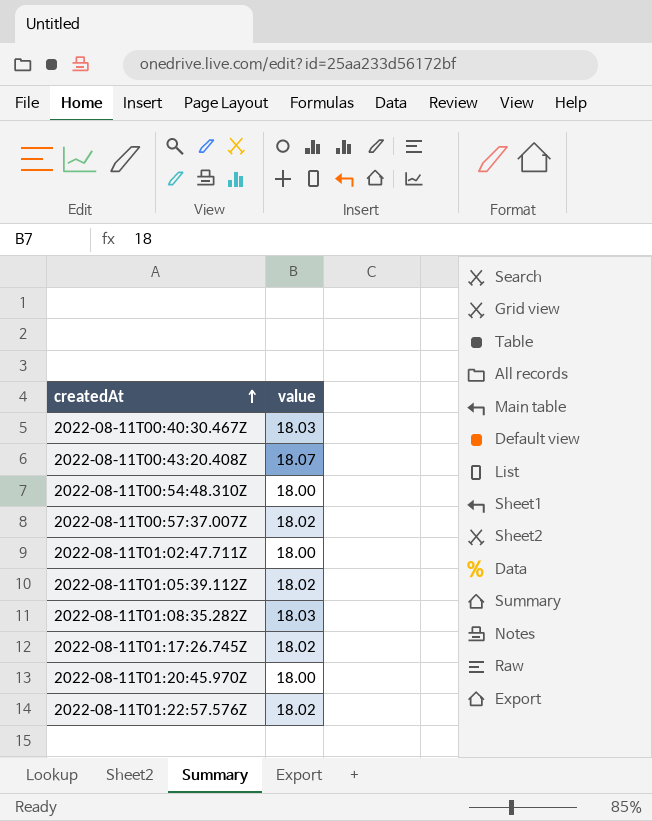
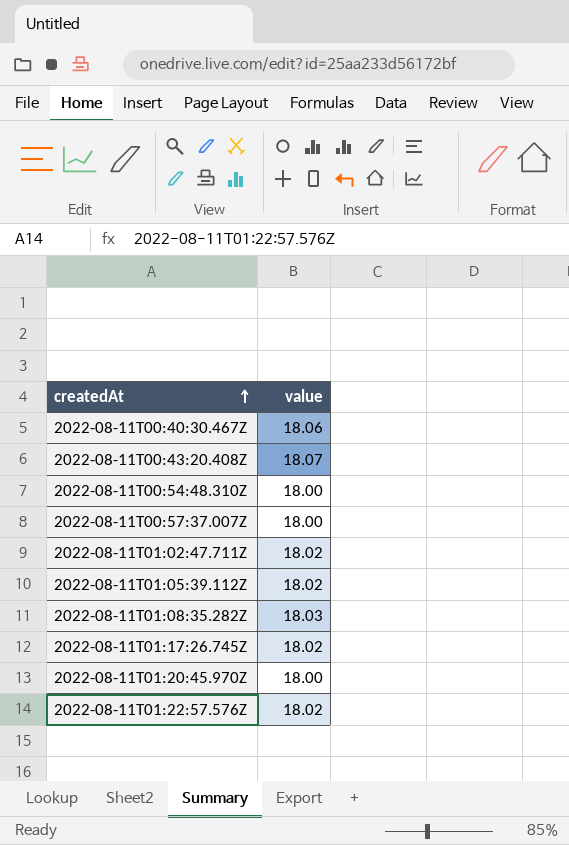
2022-08-11T00:40:30.467Z | value: 18.03 -> 18.06
2022-08-11T00:57:37.007Z | value: 18.02 -> 18.00
2022-08-11T01:02:47.711Z | value: 18.00 -> 18.02

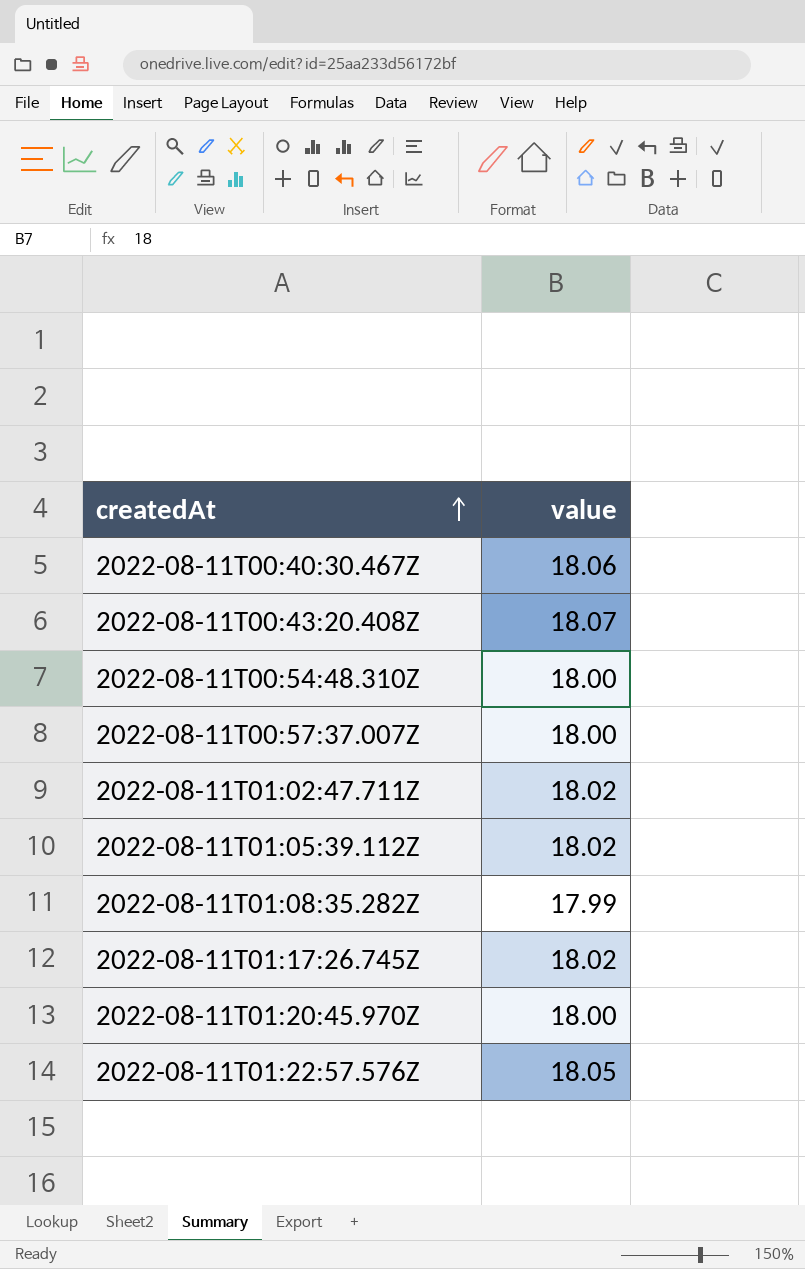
2022-08-11T01:08:35.282Z | value: 18.03 -> 17.99
2022-08-11T01:22:57.576Z | value: 18.02 -> 18.05

